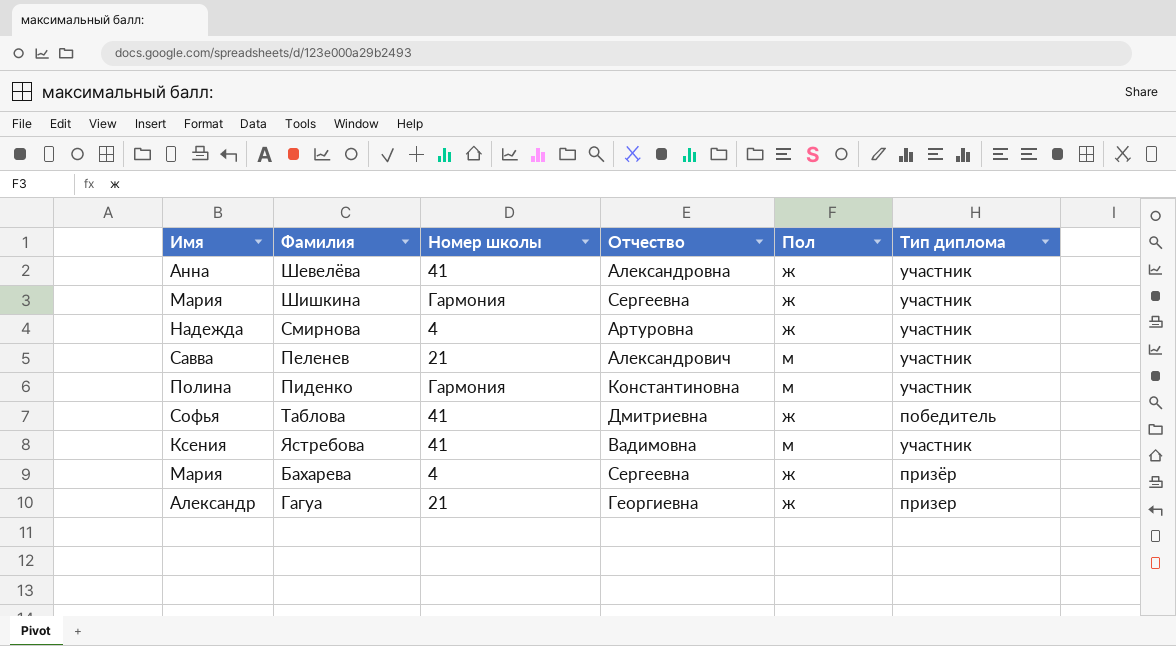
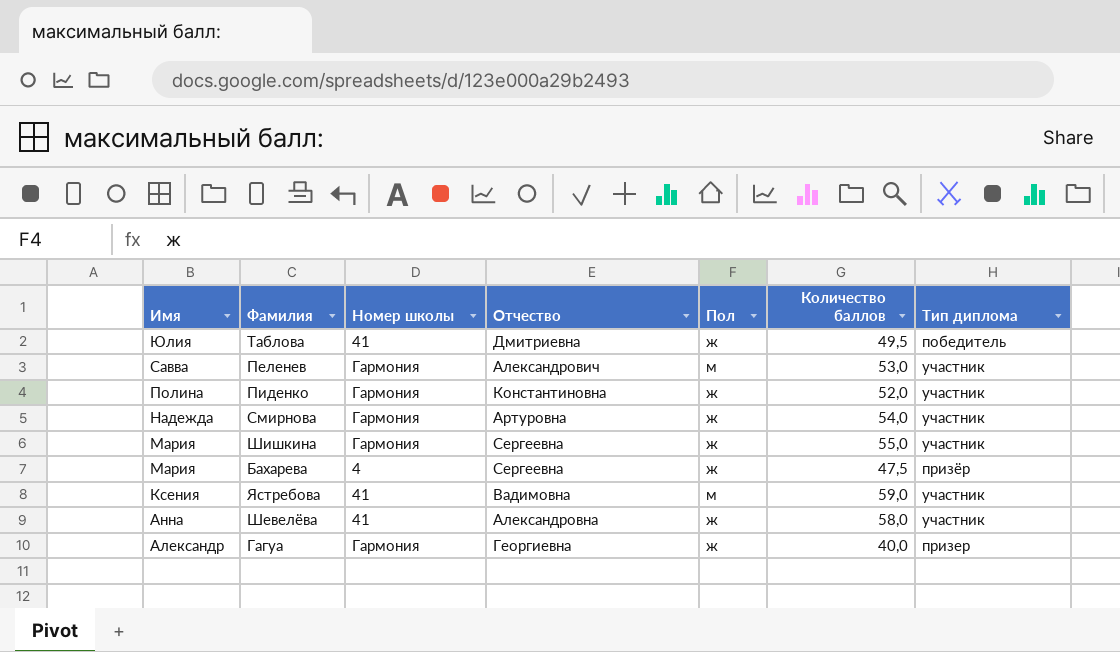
row order: none -> Имя descending
column Количество баллов | position: none -> 6
Таблова | Имя: Софья -> Юлия
Пеленев | Номер школы: 21 -> Гармония
Пиденко | Пол: м -> ж
Смирнова | Номер школы: 4 -> Гармония
Гагуа | Номер школы: 21 -> Гармония

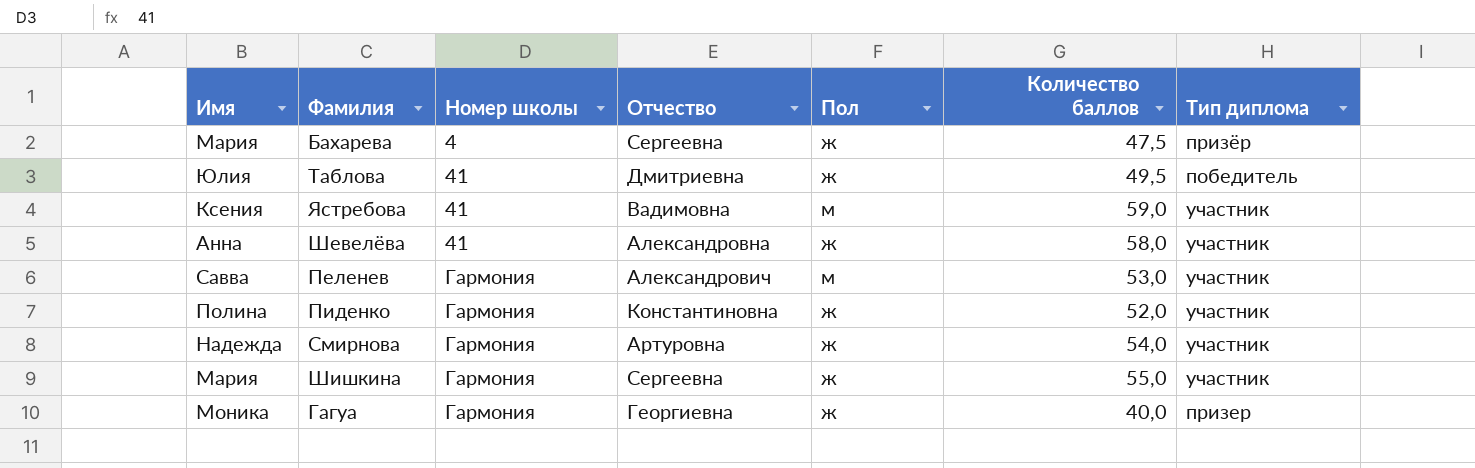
row order: Имя descending -> Номер школы ascending
Гагуа | Имя: Александр -> Моника

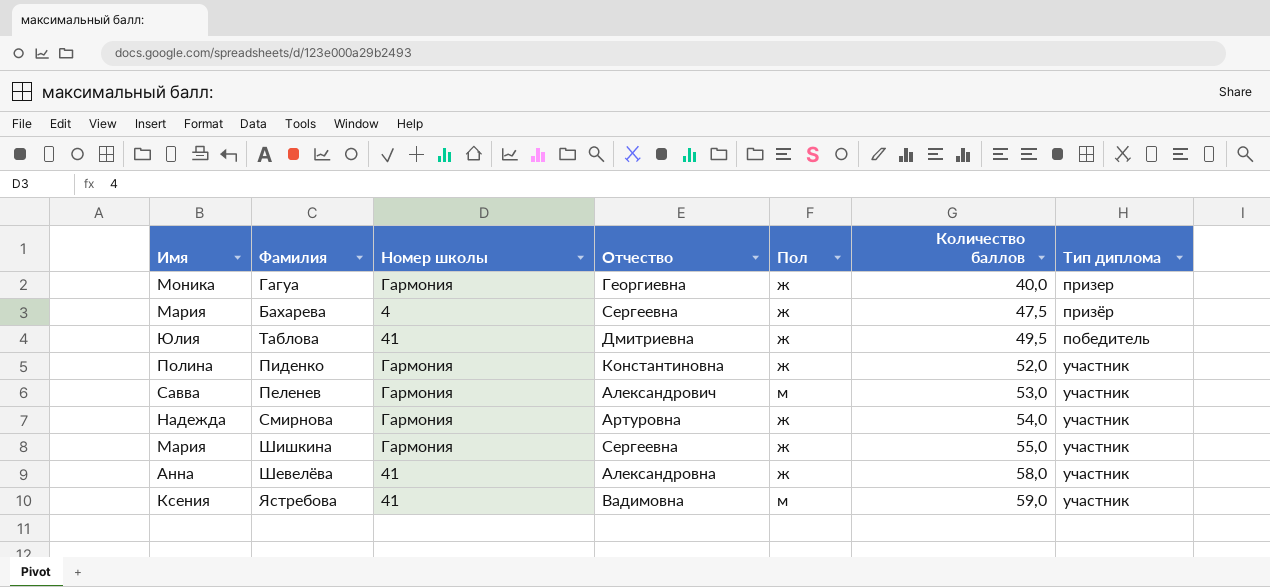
row order: Номер школы ascending -> Количество баллов ascending

